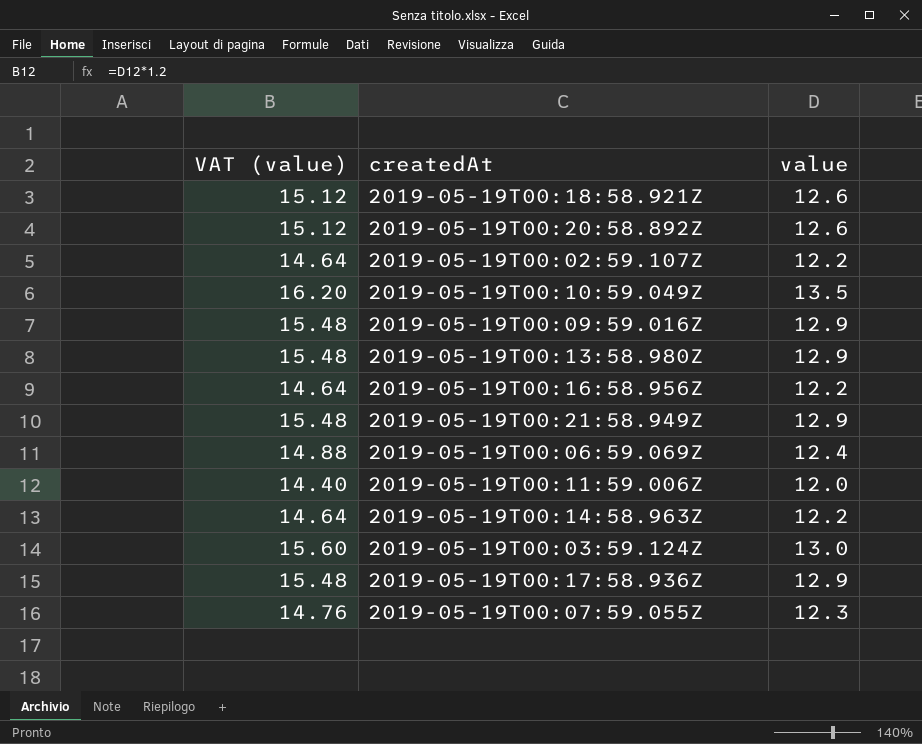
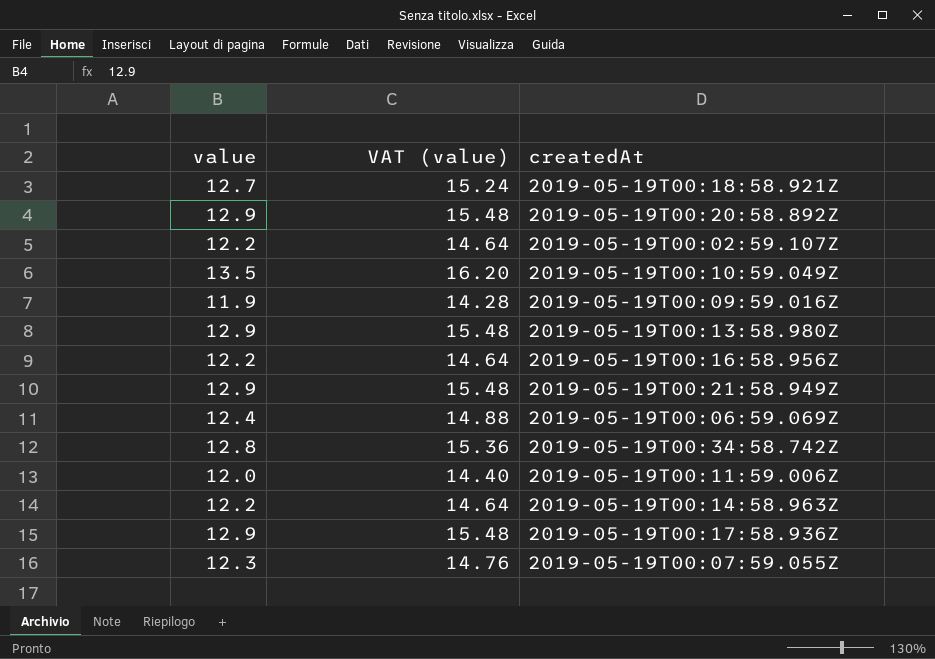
column value | position: 3 -> 1
row 2019-05-19T00:03:59.124Z: 15.60 | 13.0 -> none
2019-05-19T00:18:58.921Z | value: 12.6 -> 12.7
2019-05-19T00:18:58.921Z | VAT (value): 15.12 -> 15.24
2019-05-19T00:20:58.892Z | value: 12.6 -> 12.9
2019-05-19T00:20:58.892Z | VAT (value): 15.12 -> 15.48
2019-05-19T00:09:59.016Z | value: 12.9 -> 11.9
2019-05-19T00:09:59.016Z | VAT (value): 15.48 -> 14.28
row 2019-05-19T00:34:58.742Z: none -> 12.8 | 15.36

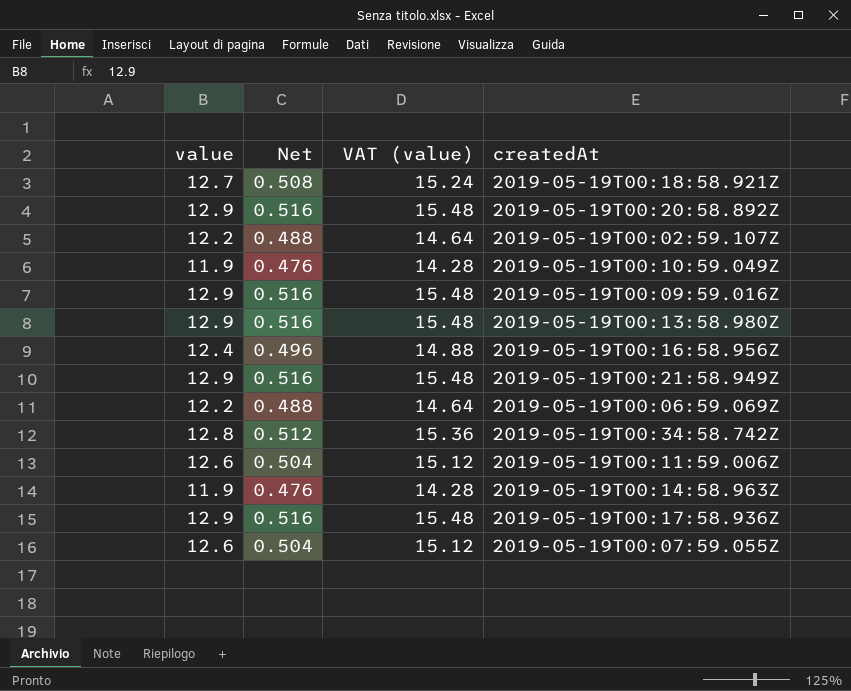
column Net | formula: none -> [value] * 0.04
2019-05-19T00:10:59.049Z | value: 13.5 -> 11.9
2019-05-19T00:10:59.049Z | VAT (value): 16.20 -> 14.28
2019-05-19T00:09:59.016Z | value: 11.9 -> 12.9
2019-05-19T00:09:59.016Z | VAT (value): 14.28 -> 15.48
2019-05-19T00:16:58.956Z | value: 12.2 -> 12.4
2019-05-19T00:16:58.956Z | VAT (value): 14.64 -> 14.88
2019-05-19T00:06:59.069Z | value: 12.4 -> 12.2
2019-05-19T00:06:59.069Z | VAT (value): 14.88 -> 14.64
2019-05-19T00:11:59.006Z | value: 12.0 -> 12.6
2019-05-19T00:11:59.006Z | VAT (value): 14.40 -> 15.12
2019-05-19T00:14:58.963Z | value: 12.2 -> 11.9
2019-05-19T00:14:58.963Z | VAT (value): 14.64 -> 14.28
2019-05-19T00:07:59.055Z | value: 12.3 -> 12.6
2019-05-19T00:07:59.055Z | VAT (value): 14.76 -> 15.12

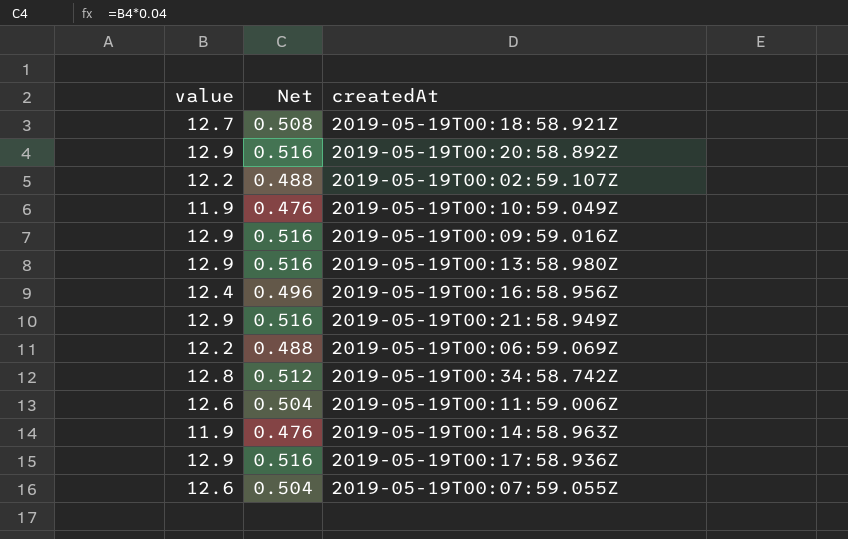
column VAT (value) | formula: [value] * 1.2 -> none

